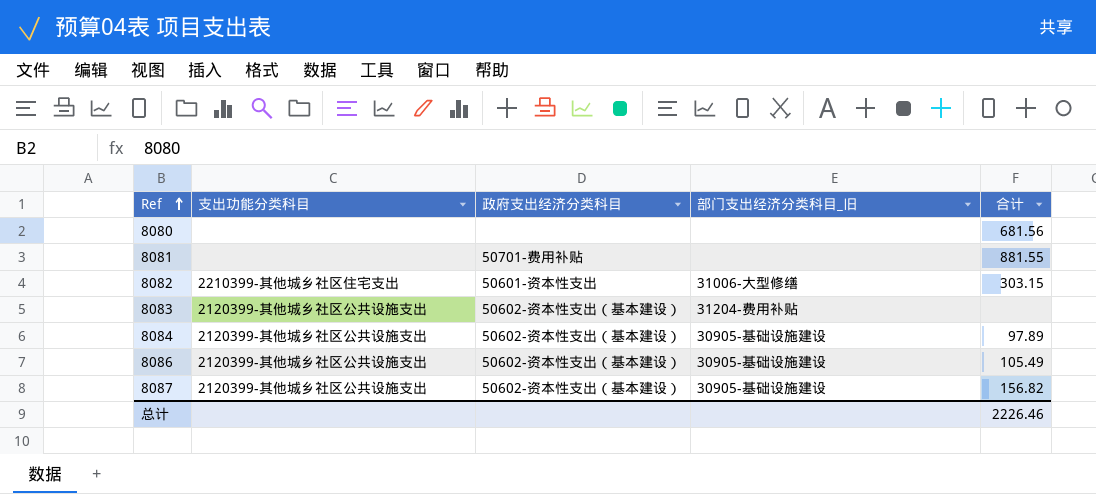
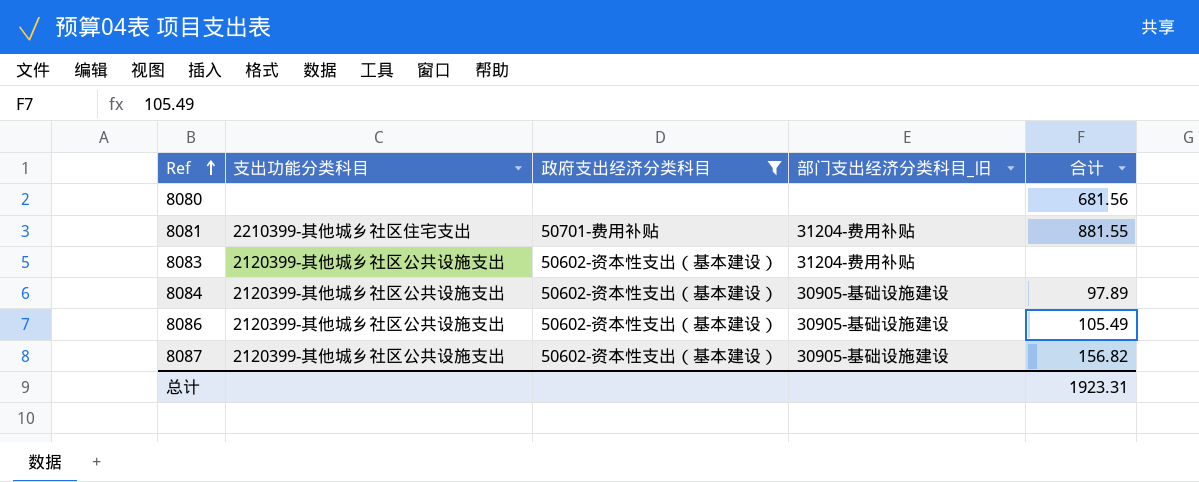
filter: none -> 政府支出经济分类科目 != 50601-资本性支出
8081 | 支出功能分类科目: none -> 2210399-其他城乡社区住宅支出
8081 | 部门支出经济分类科目_旧: none -> 31204-费用补贴
总计 | 合计: 2226.46 -> 1923.31

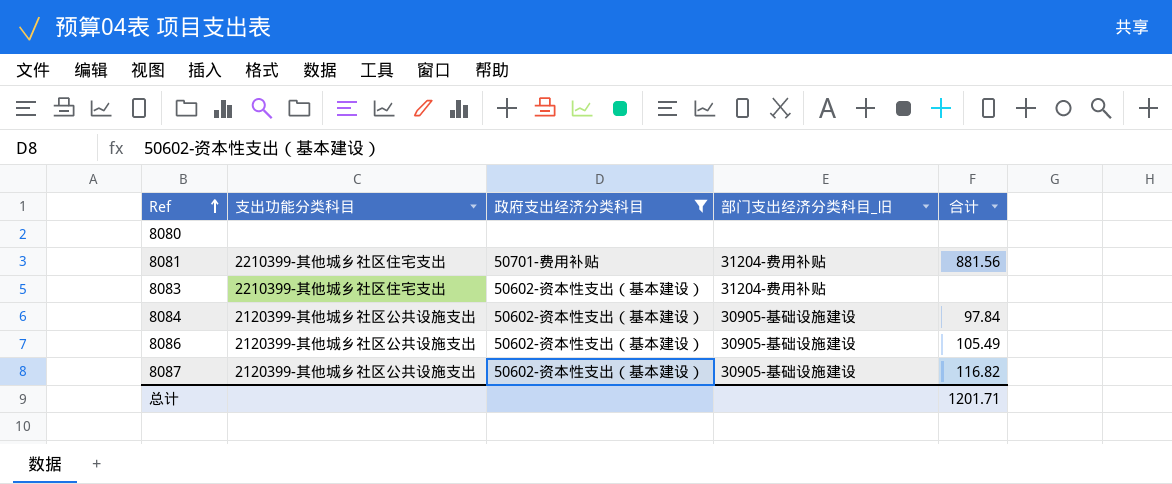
8080 | 合计: 681.56 -> none
8081 | 合计: 881.55 -> 881.56
8083 | 支出功能分类科目: 2120399-其他城乡社区公共设施支出 -> 2210399-其他城乡社区住宅支出
8084 | 合计: 97.89 -> 97.84
8087 | 合计: 156.82 -> 116.82
总计 | 合计: 1923.31 -> 1201.71

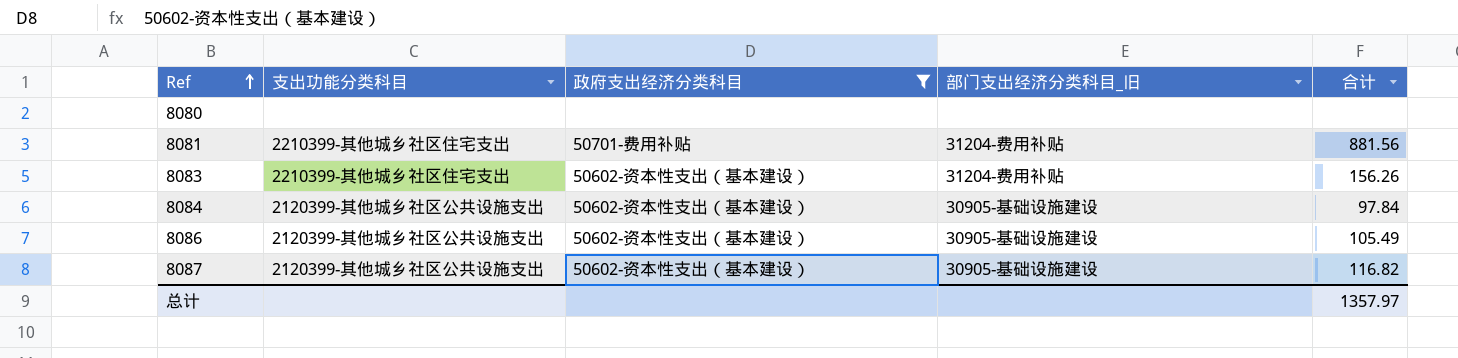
8083 | 合计: none -> 156.26
总计 | 合计: 1201.71 -> 1357.97

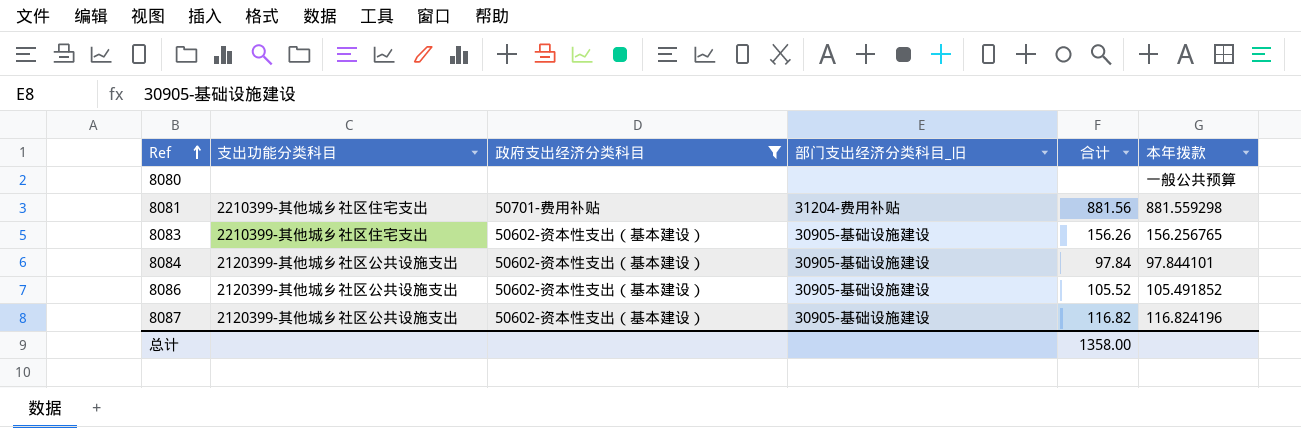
column 本年拨款 | position: none -> 6
8083 | 部门支出经济分类科目_旧: 31204-费用补贴 -> 30905-基础设施建设
8086 | 合计: 105.49 -> 105.52
总计 | 合计: 1357.97 -> 1358.00

